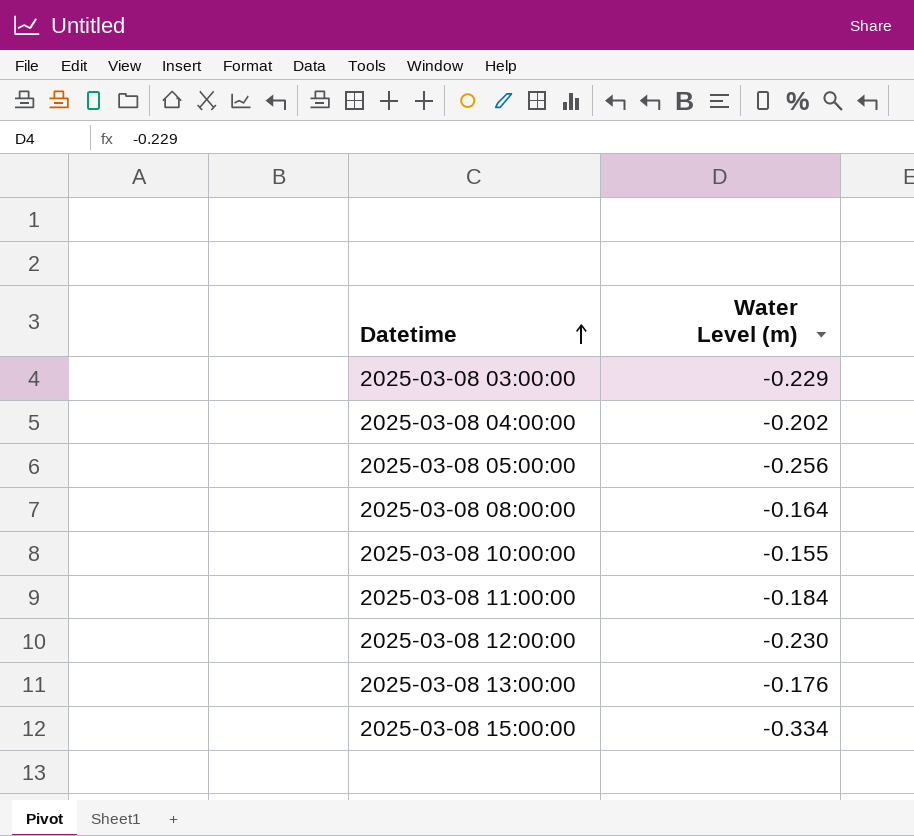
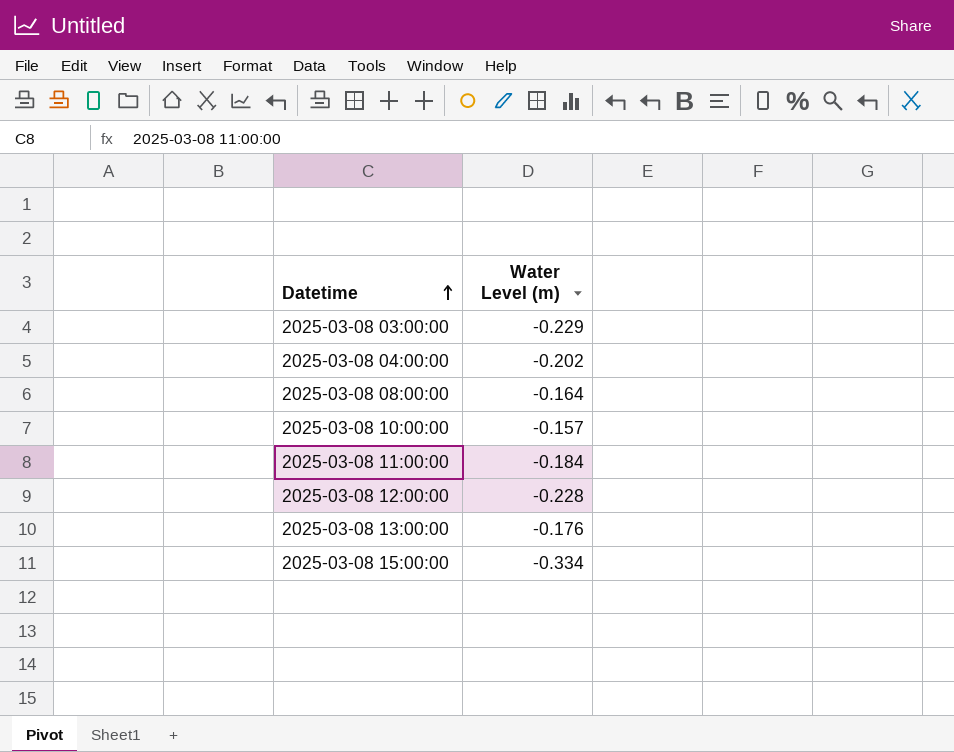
row 2025-03-08 05:00:00: -0.256 -> none
2025-03-08 10:00:00 | Water Level (m): -0.155 -> -0.157
2025-03-08 12:00:00 | Water Level (m): -0.230 -> -0.228

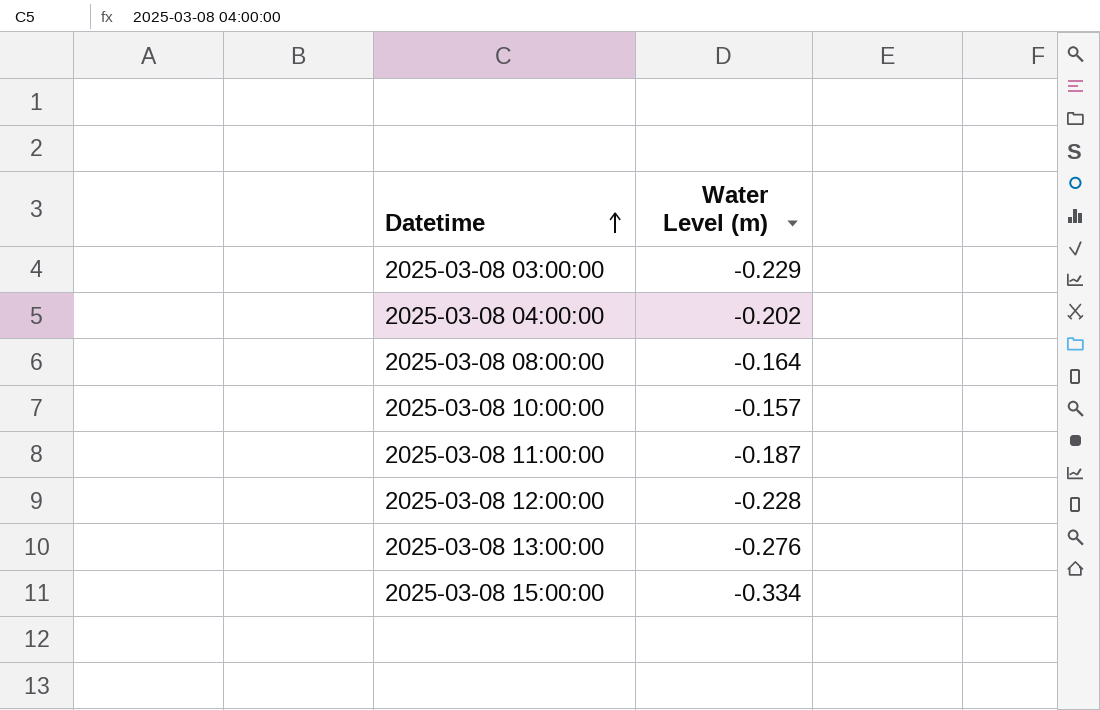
2025-03-08 11:00:00 | Water Level (m): -0.184 -> -0.187
2025-03-08 13:00:00 | Water Level (m): -0.176 -> -0.276

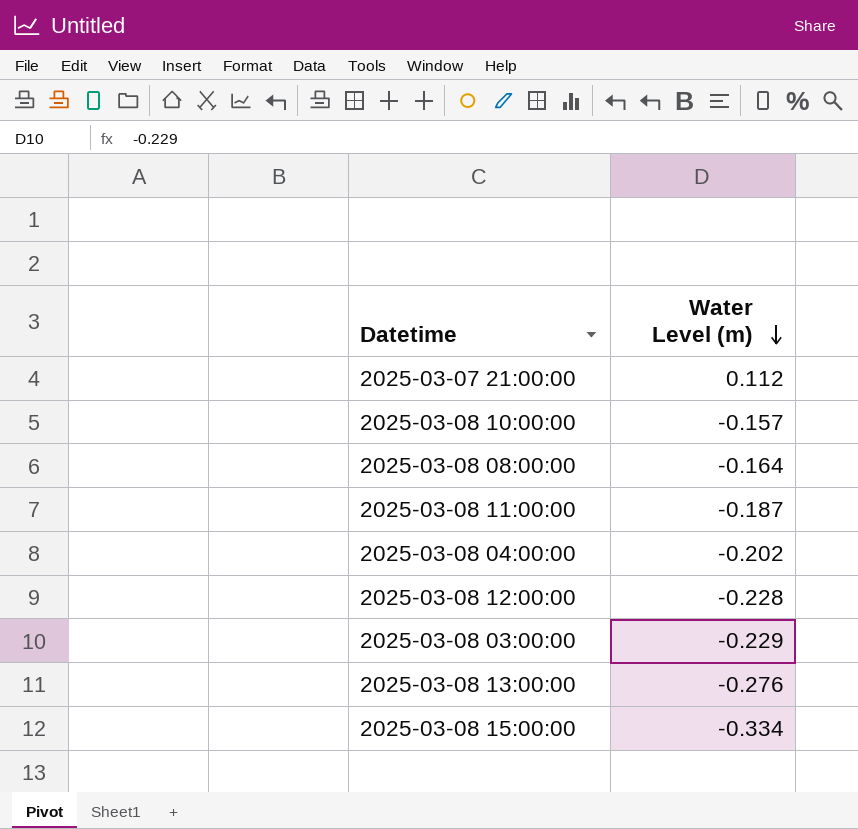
row order: Datetime ascending -> Water Level (m) descending
row 2025-03-07 21:00:00: none -> 0.112

